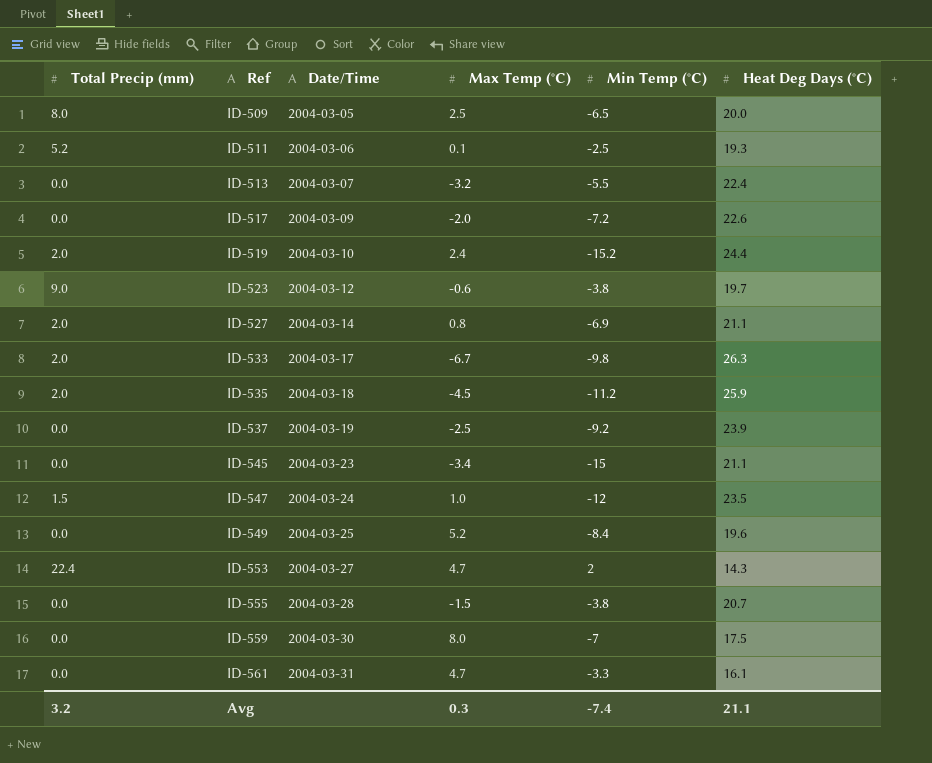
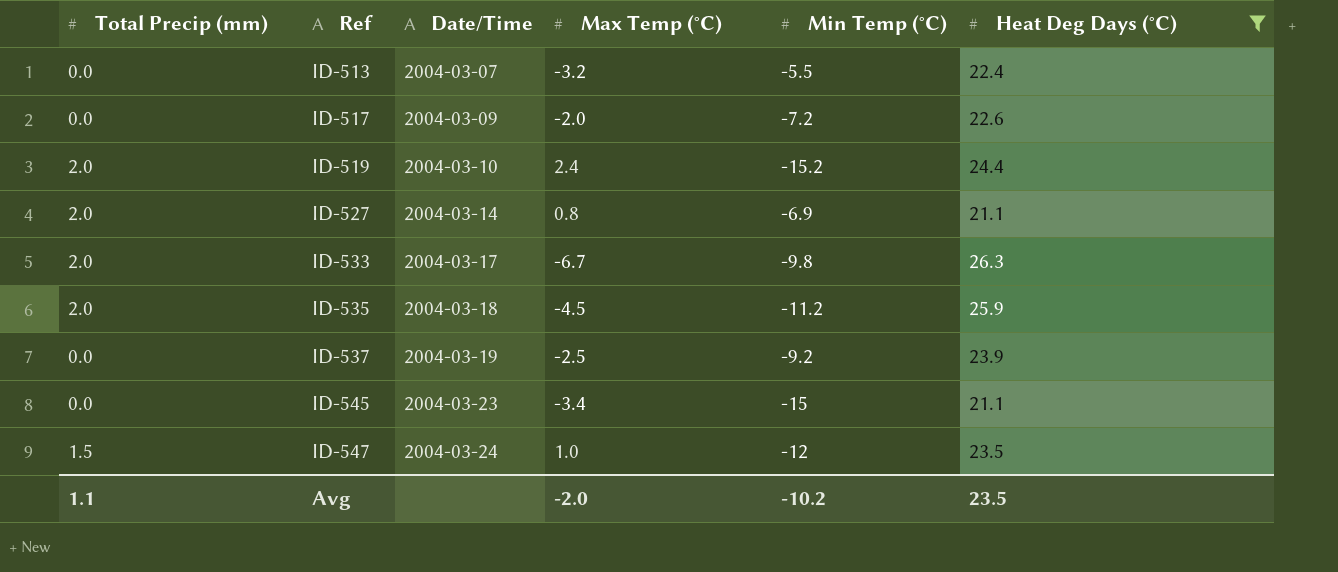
filter: none -> Heat Deg Days (°C) >= 21.1
Avg | Total Precip (mm): 3.2 -> 1.1
Avg | Max Temp (°C): 0.3 -> -2.0
Avg | Min Temp (°C): -7.4 -> -10.2
Avg | Heat Deg Days (°C): 21.1 -> 23.5

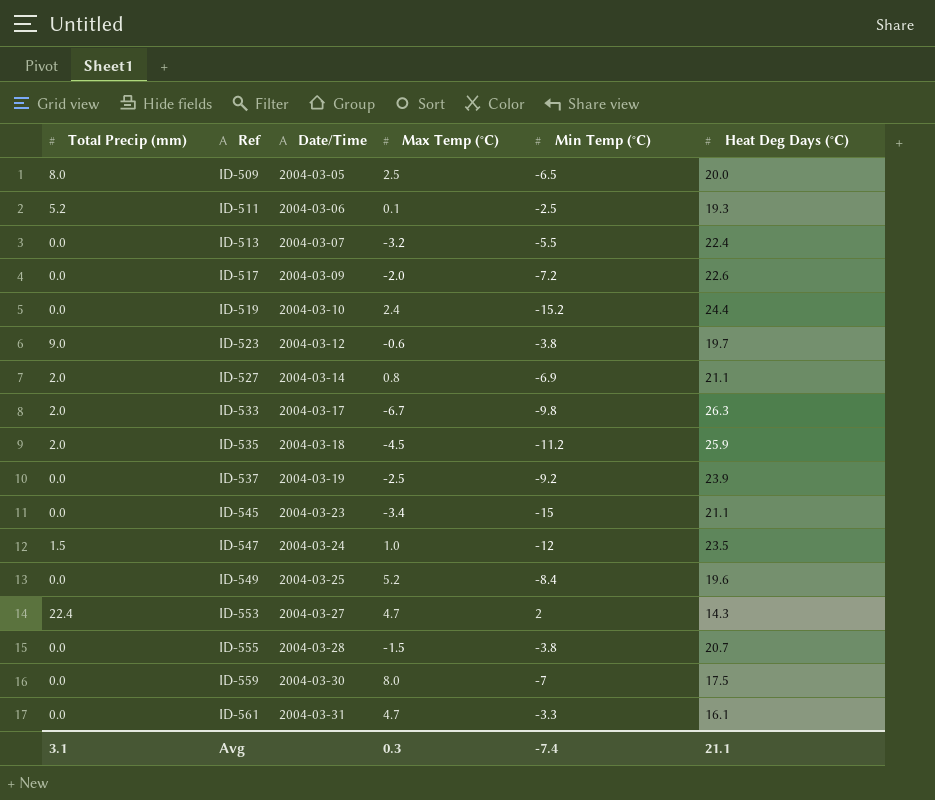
filter: Heat Deg Days (°C) >= 21.1 -> none
ID-519 | Total Precip (mm): 2.0 -> 0.0
Avg | Total Precip (mm): 1.1 -> 3.1
Avg | Max Temp (°C): -2.0 -> 0.3
Avg | Min Temp (°C): -10.2 -> -7.4
Avg | Heat Deg Days (°C): 23.5 -> 21.1

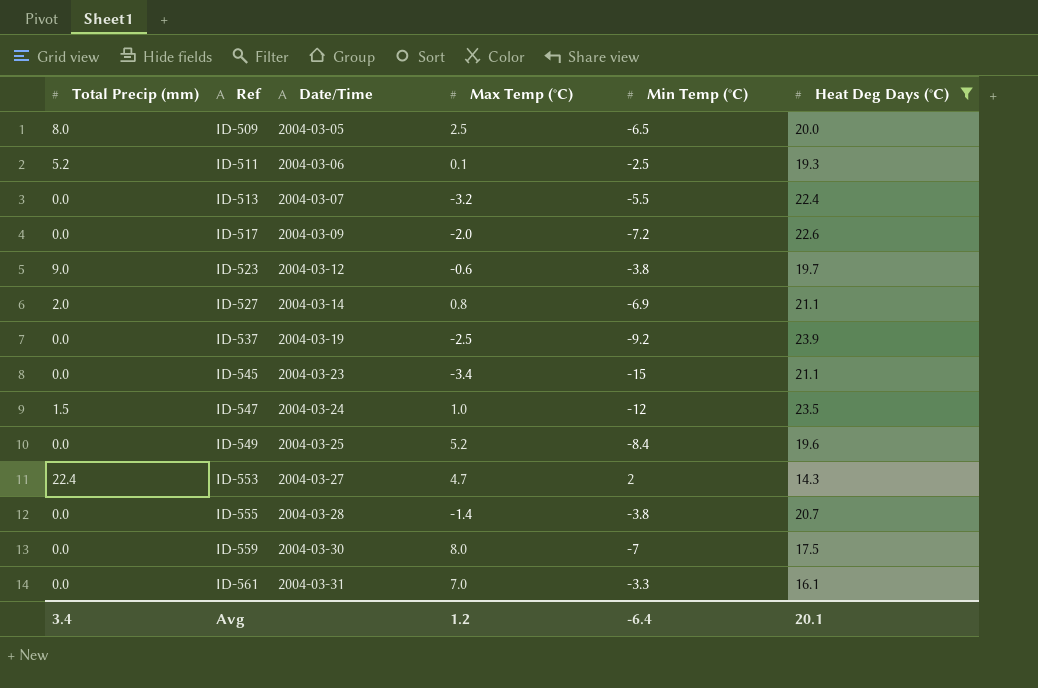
filter: none -> Heat Deg Days (°C) <= 23.9
ID-555 | Max Temp (°C): -1.5 -> -1.4
ID-561 | Max Temp (°C): 4.7 -> 7.0
Avg | Total Precip (mm): 3.1 -> 3.4
Avg | Max Temp (°C): 0.3 -> 1.2
Avg | Min Temp (°C): -7.4 -> -6.4
Avg | Heat Deg Days (°C): 21.1 -> 20.1

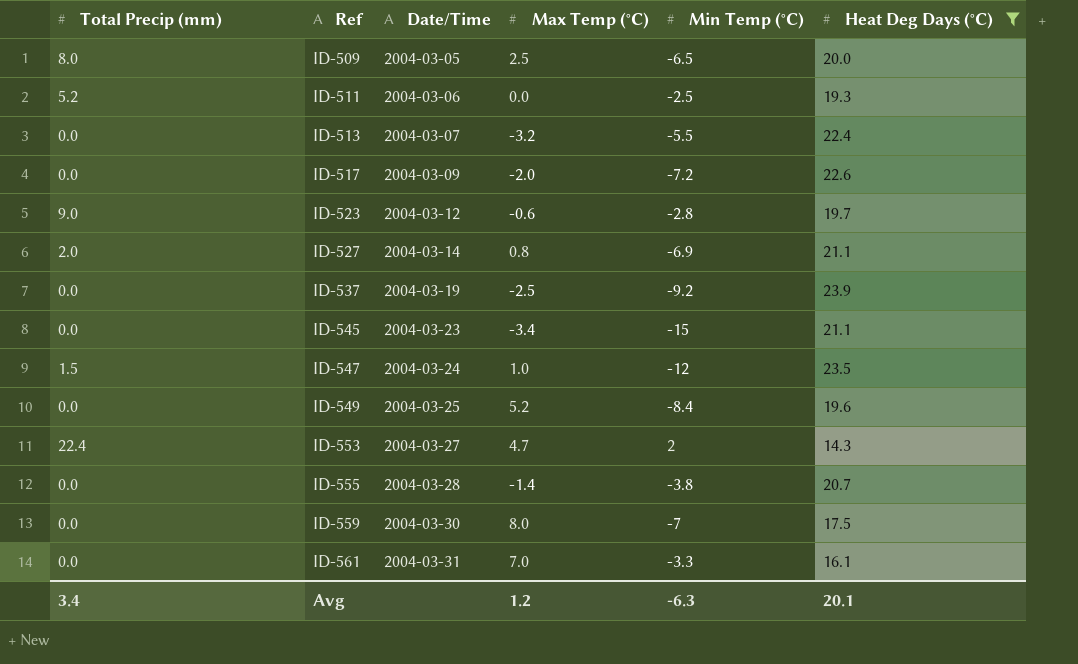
ID-511 | Max Temp (°C): 0.1 -> 0.0
ID-523 | Min Temp (°C): -3.8 -> -2.8
Avg | Min Temp (°C): -6.4 -> -6.3

